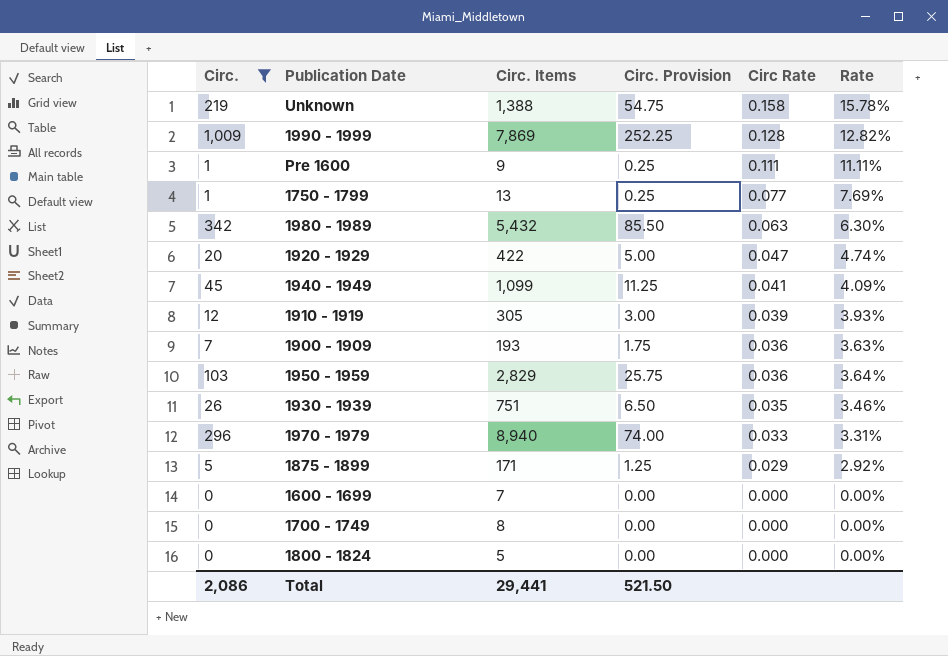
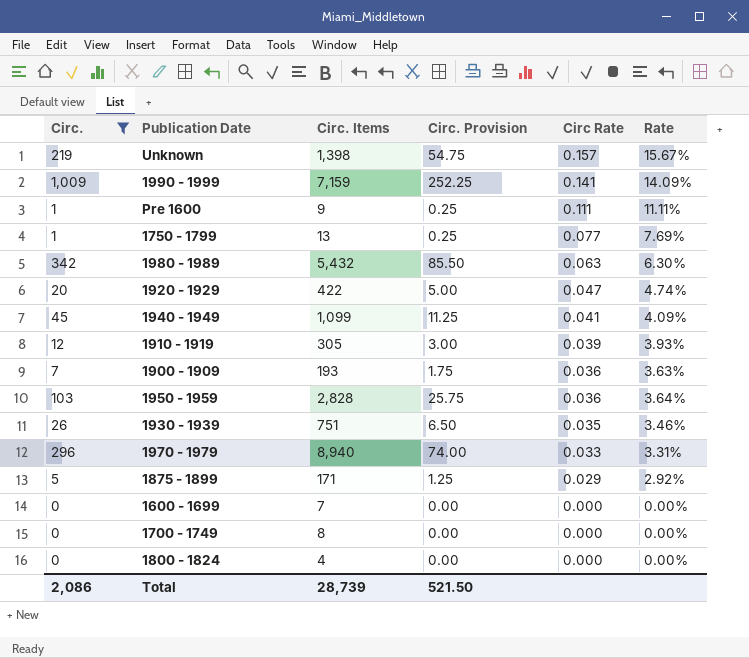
Unknown | Circ. Items: 1,388 -> 1,398
Unknown | Circ Rate: 0.158 -> 0.157
Unknown | Rate: 15.78% -> 15.67%
1990 - 1999 | Circ. Items: 7,869 -> 7,159
1990 - 1999 | Circ Rate: 0.128 -> 0.141
1990 - 1999 | Rate: 12.82% -> 14.09%
1950 - 1959 | Circ. Items: 2,829 -> 2,828
1800 - 1824 | Circ. Items: 5 -> 4
Total | Circ. Items: 29,441 -> 28,739

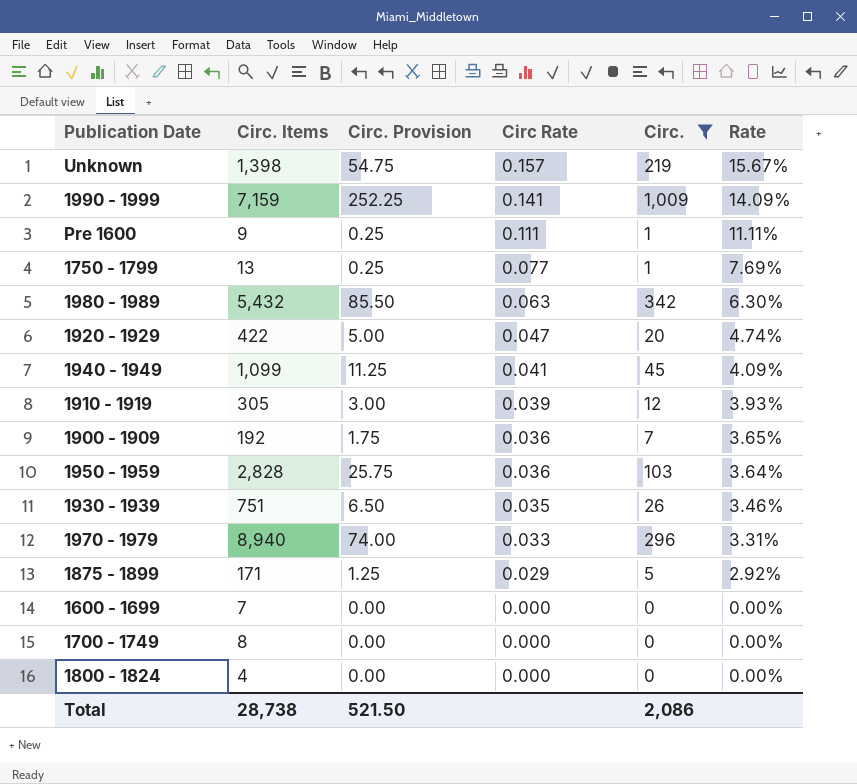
column Circ. | position: 1 -> 5
1900 - 1909 | Circ. Items: 193 -> 192
1900 - 1909 | Rate: 3.63% -> 3.65%
Total | Circ. Items: 28,739 -> 28,738

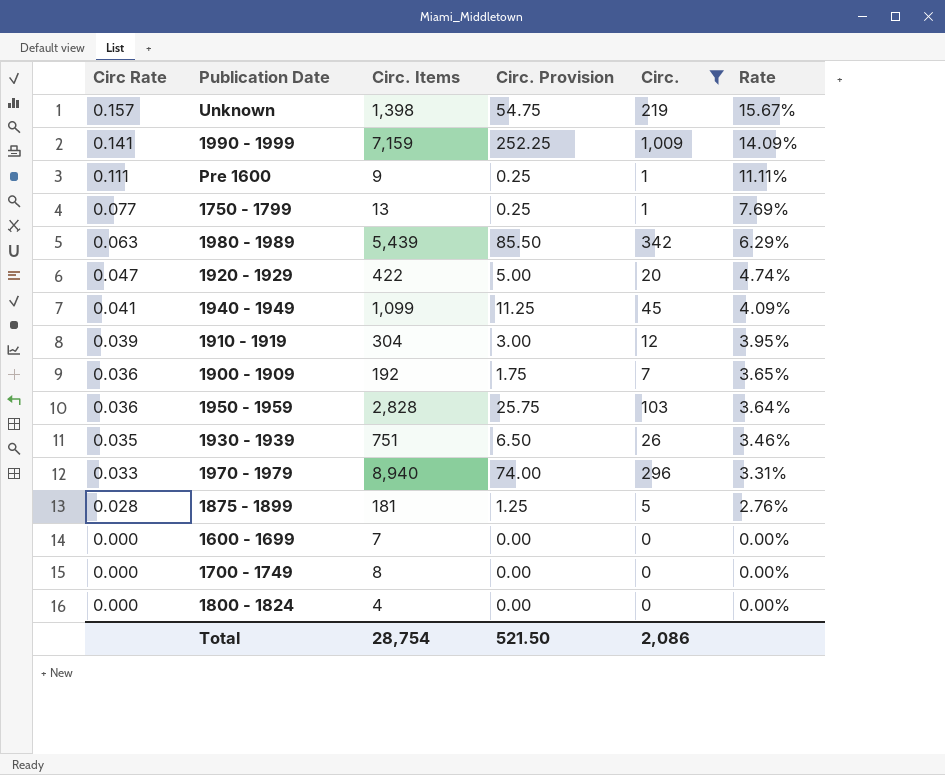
column Circ Rate | position: 4 -> 1
1980 - 1989 | Circ. Items: 5,432 -> 5,439
1980 - 1989 | Rate: 6.30% -> 6.29%
1910 - 1919 | Circ. Items: 305 -> 304
1910 - 1919 | Rate: 3.93% -> 3.95%
1875 - 1899 | Circ Rate: 0.029 -> 0.028
1875 - 1899 | Circ. Items: 171 -> 181
1875 - 1899 | Rate: 2.92% -> 2.76%
Total | Circ. Items: 28,738 -> 28,754

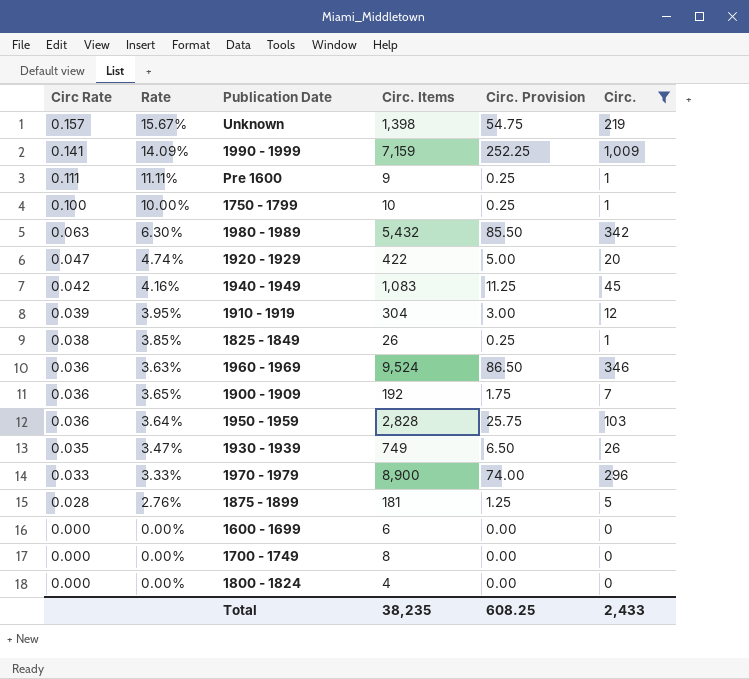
column Rate | position: 6 -> 2
1750 - 1799 | Circ Rate: 0.077 -> 0.100
1750 - 1799 | Rate: 7.69% -> 10.00%
1750 - 1799 | Circ. Items: 13 -> 10
1980 - 1989 | Rate: 6.29% -> 6.30%
1980 - 1989 | Circ. Items: 5,439 -> 5,432
1940 - 1949 | Circ Rate: 0.041 -> 0.042
1940 - 1949 | Rate: 4.09% -> 4.16%
1940 - 1949 | Circ. Items: 1,099 -> 1,083
row 1825 - 1849: none -> 0.038 | 3.85% | 26 | 0.25 | 1
row 1960 - 1969: none -> 0.036 | 3.63% | 9,524 | 86.50 | 346
1930 - 1939 | Rate: 3.46% -> 3.47%
1930 - 1939 | Circ. Items: 751 -> 749
1970 - 1979 | Rate: 3.31% -> 3.33%
1970 - 1979 | Circ. Items: 8,940 -> 8,900
1600 - 1699 | Circ. Items: 7 -> 6
Total | Circ. Items: 28,754 -> 38,235
Total | Circ. Provision: 521.50 -> 608.25
Total | Circ.: 2,086 -> 2,433

